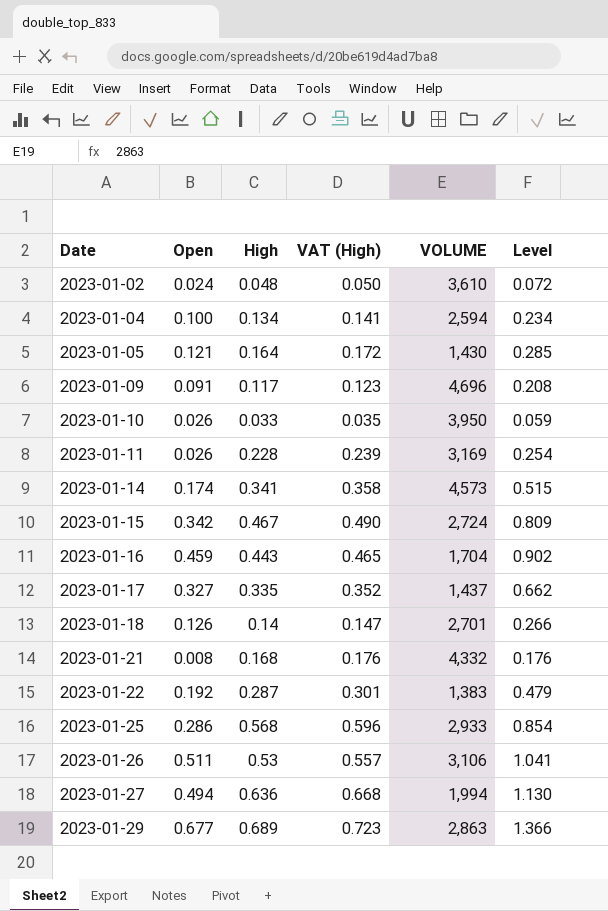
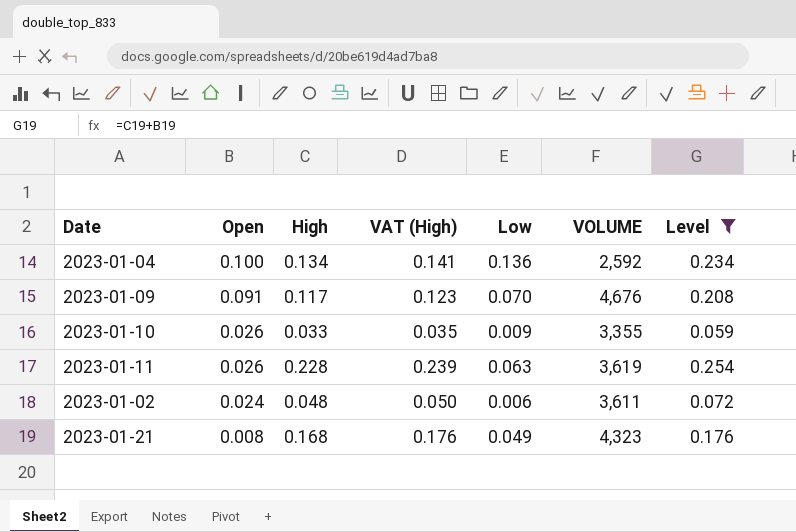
filter: none -> Level <= 0.254
row order: Date ascending -> Open descending
column Low | position: none -> 5
2023-01-04 | VOLUME: 2,594 -> 2,592
2023-01-09 | VOLUME: 4,696 -> 4,676
2023-01-10 | VOLUME: 3,950 -> 3,355
2023-01-11 | VOLUME: 3,169 -> 3,619
2023-01-02 | VOLUME: 3,610 -> 3,611
2023-01-21 | VOLUME: 4,332 -> 4,323

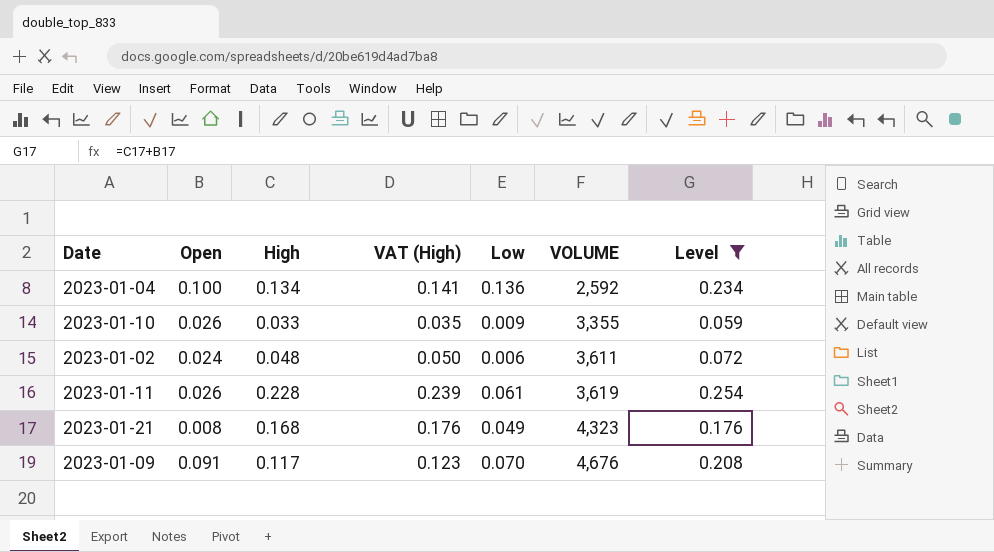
row order: Open descending -> VOLUME ascending
2023-01-11 | Low: 0.063 -> 0.061

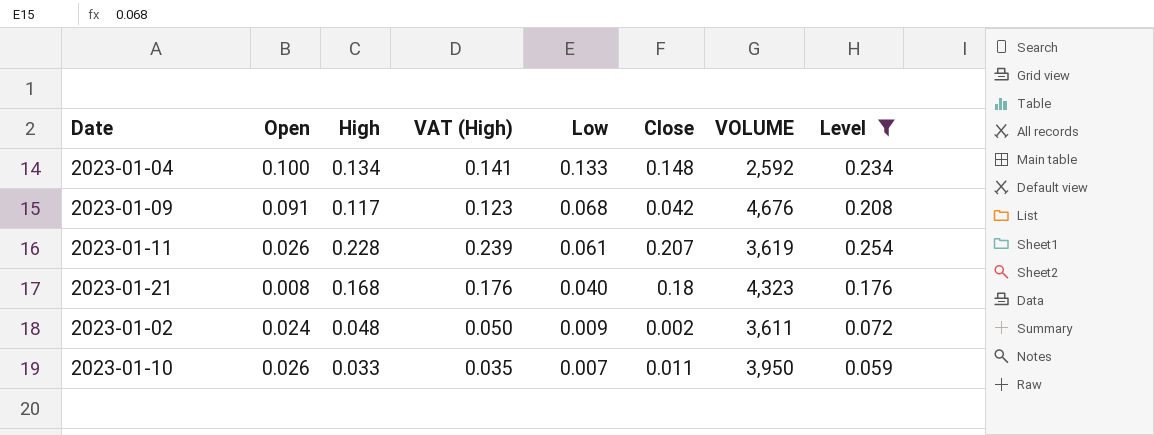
row order: VOLUME ascending -> Low descending
column Close | position: none -> 6
2023-01-04 | Low: 0.136 -> 0.133
2023-01-09 | Low: 0.070 -> 0.068
2023-01-21 | Low: 0.049 -> 0.040
2023-01-02 | Low: 0.006 -> 0.009
2023-01-10 | Low: 0.009 -> 0.007
2023-01-10 | VOLUME: 3,355 -> 3,950

